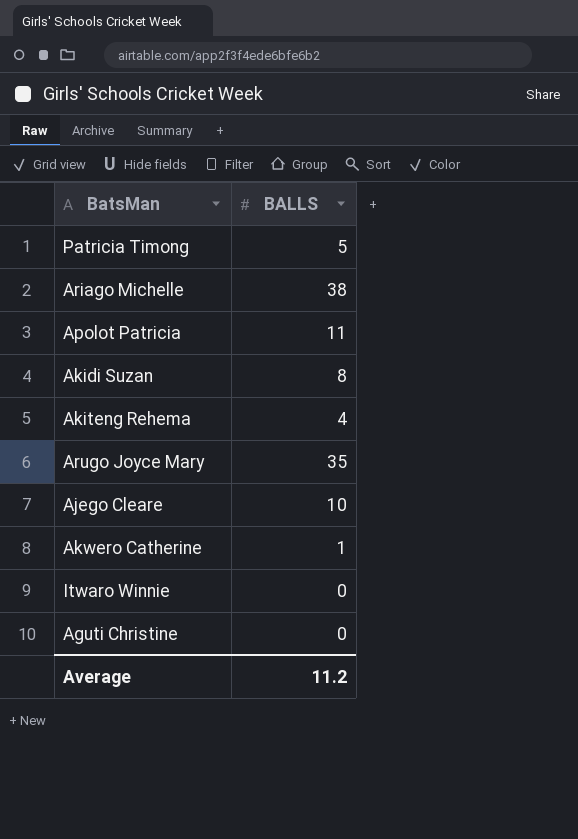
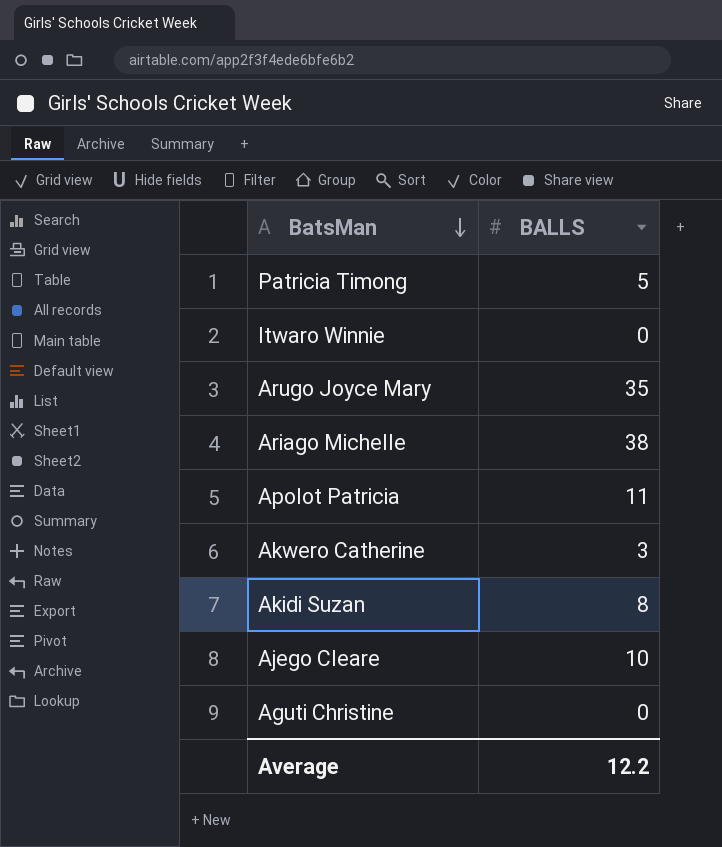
row order: none -> BatsMan descending
row Akiteng Rehema: 4 -> none
Akwero Catherine | BALLS: 1 -> 3
Average | BALLS: 11.2 -> 12.2

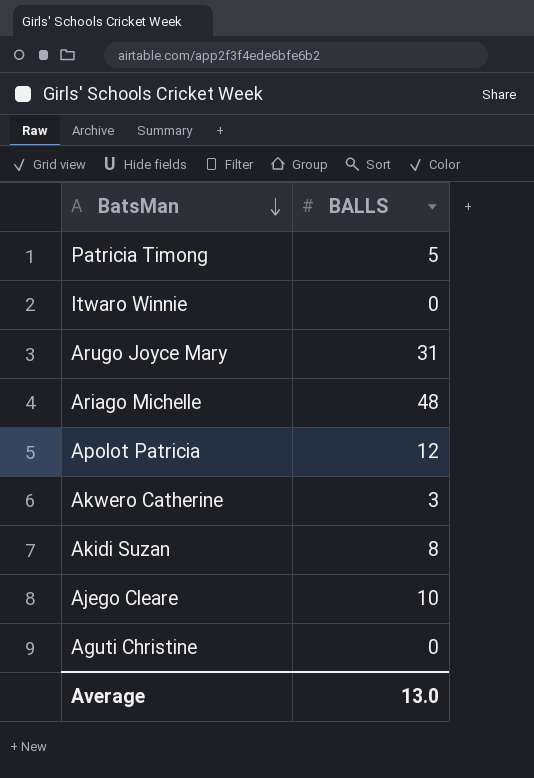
Arugo Joyce Mary | BALLS: 35 -> 31
Ariago Michelle | BALLS: 38 -> 48
Apolot Patricia | BALLS: 11 -> 12
Average | BALLS: 12.2 -> 13.0

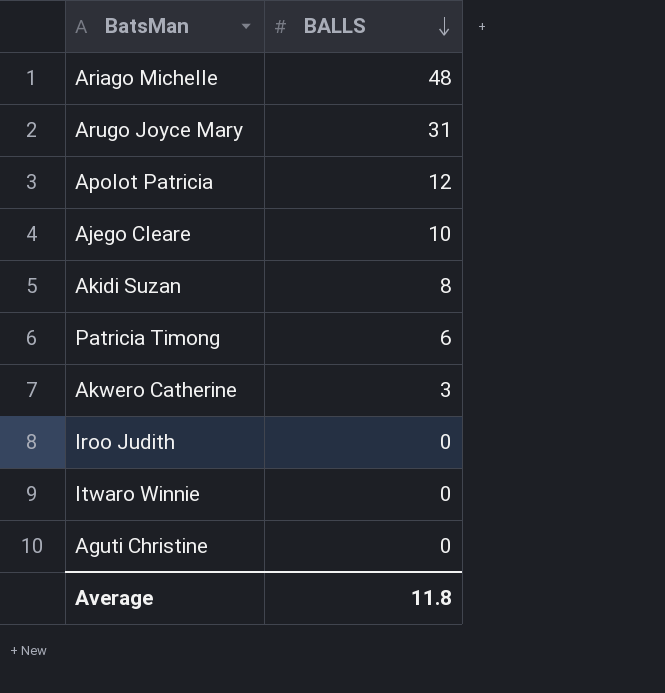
row order: BatsMan descending -> BALLS descending
Patricia Timong | BALLS: 5 -> 6
row Iroo Judith: none -> 0
Average | BALLS: 13.0 -> 11.8

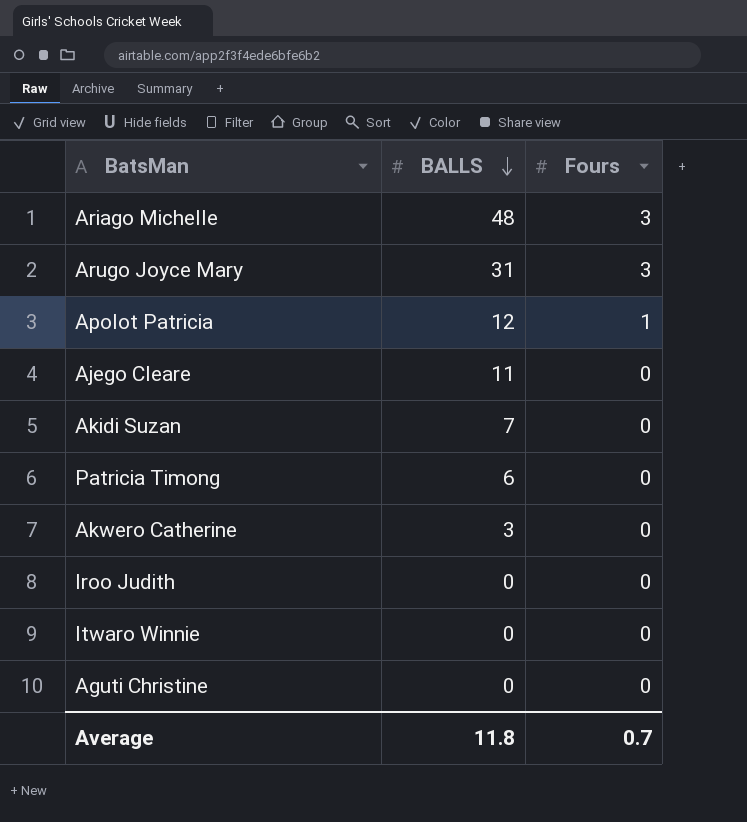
column Fours | position: none -> 3
Ajego Cleare | BALLS: 10 -> 11
Akidi Suzan | BALLS: 8 -> 7

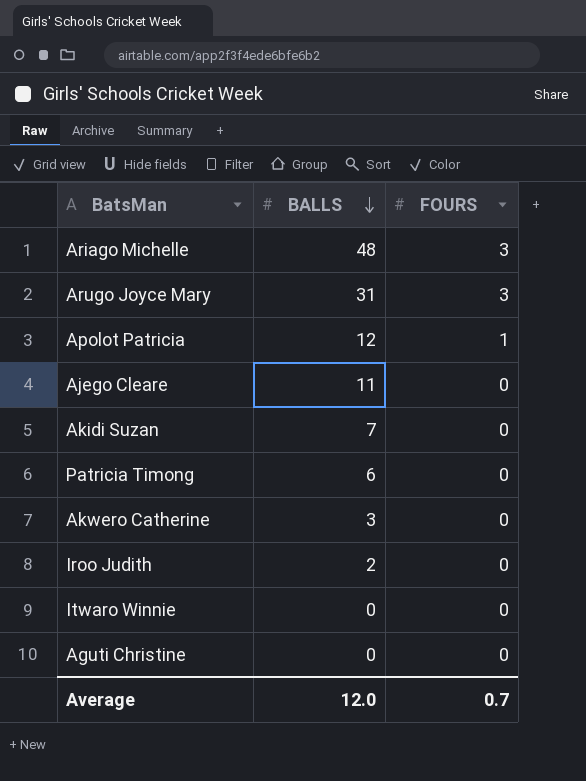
column name: Fours -> FOURS
Iroo Judith | BALLS: 0 -> 2
Average | BALLS: 11.8 -> 12.0

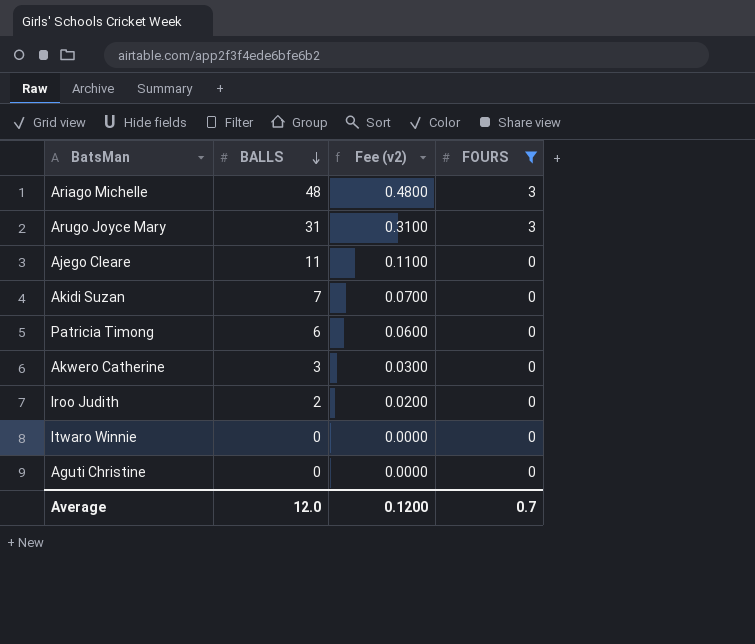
filter: none -> FOURS != 1
column Fee (v2) | formula: none -> [BALLS] * 0.01

